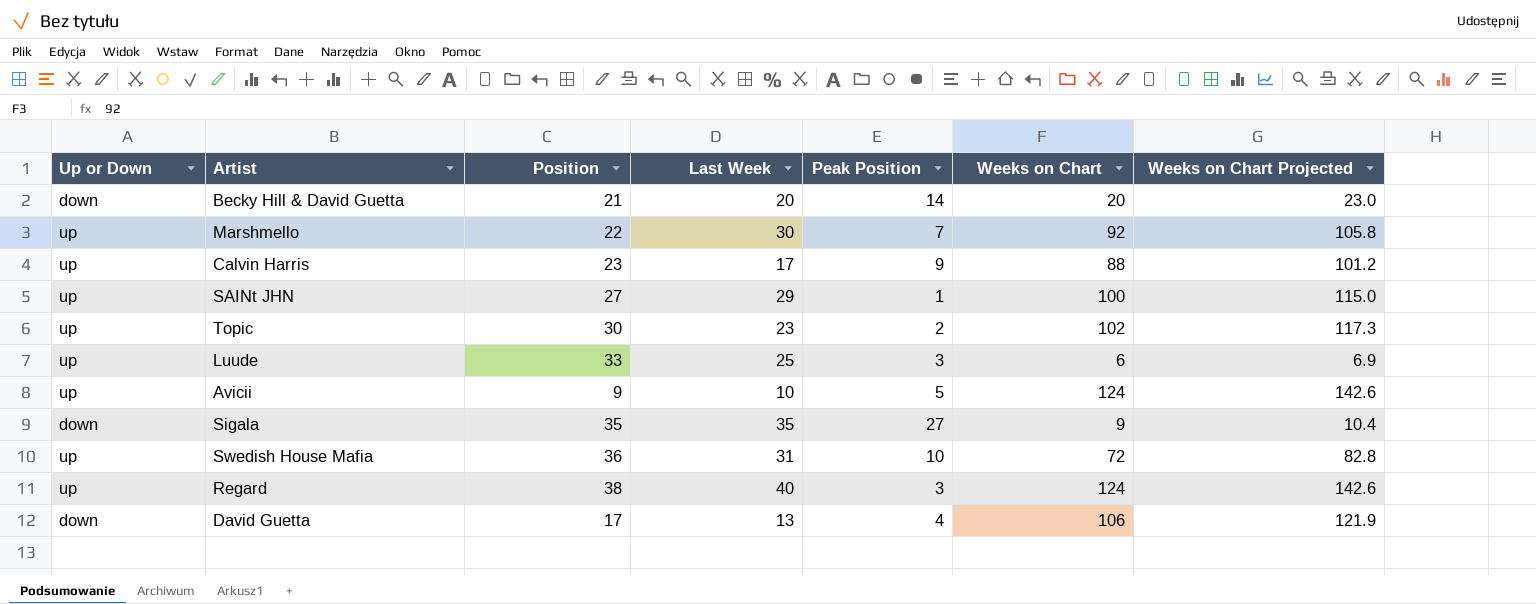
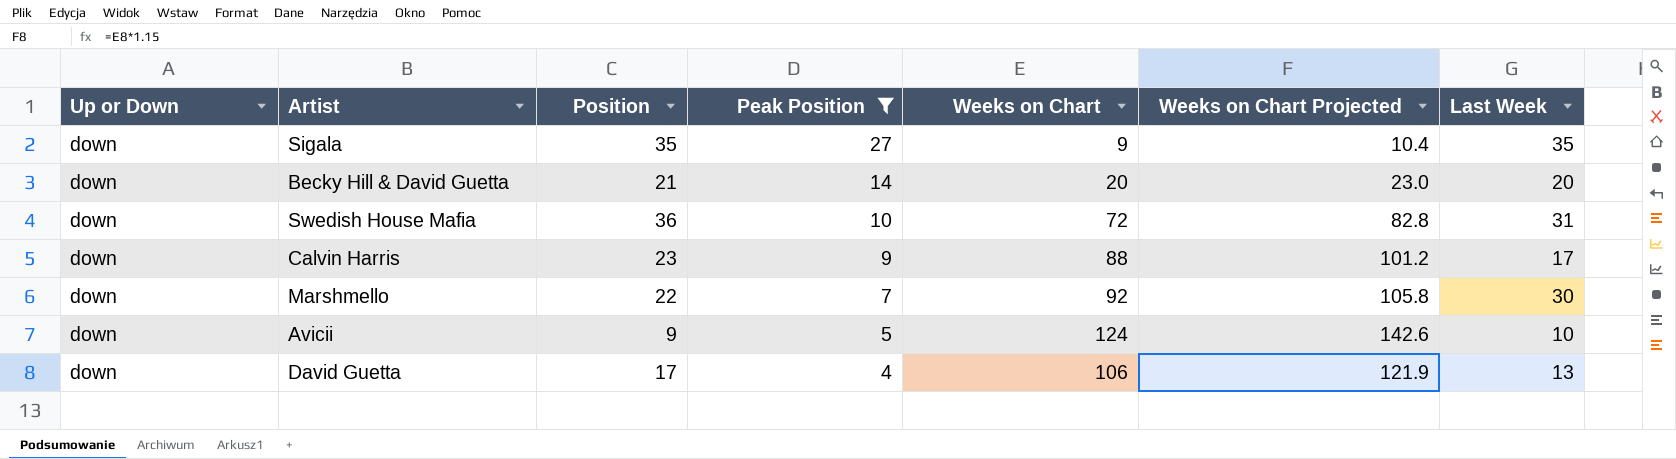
filter: none -> Peak Position >= 4
row order: none -> Peak Position descending
column Last Week | position: 4 -> 7
Swedish House Mafia | Up or Down: up -> down
Calvin Harris | Up or Down: up -> down
Marshmello | Up or Down: up -> down
Avicii | Up or Down: up -> down

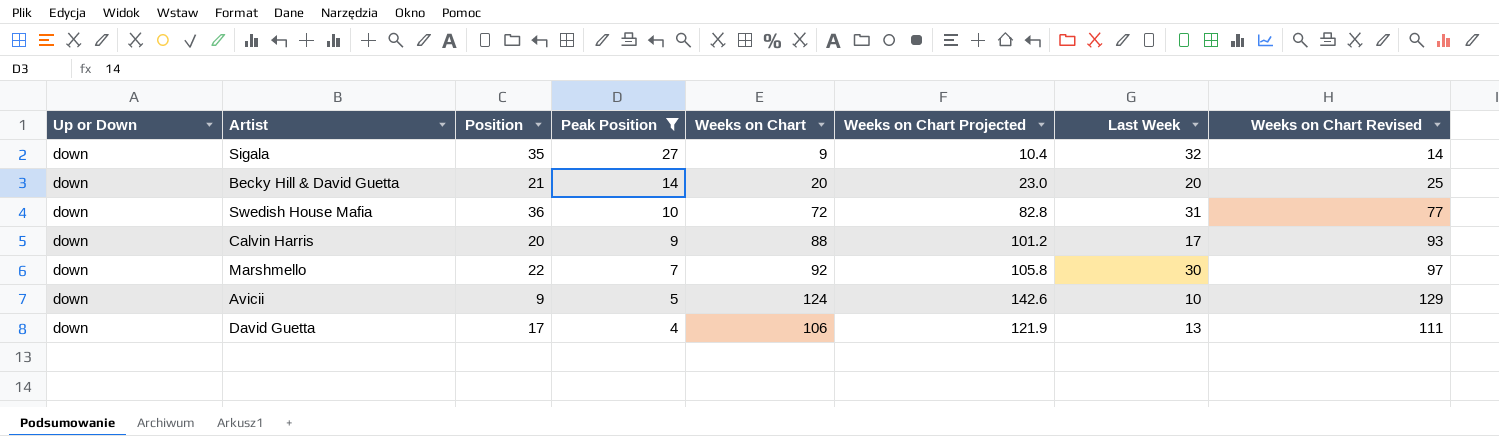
column Weeks on Chart Revised | formula: none -> [Weeks on Chart] + 5
Sigala | Last Week: 35 -> 32
Calvin Harris | Position: 23 -> 20

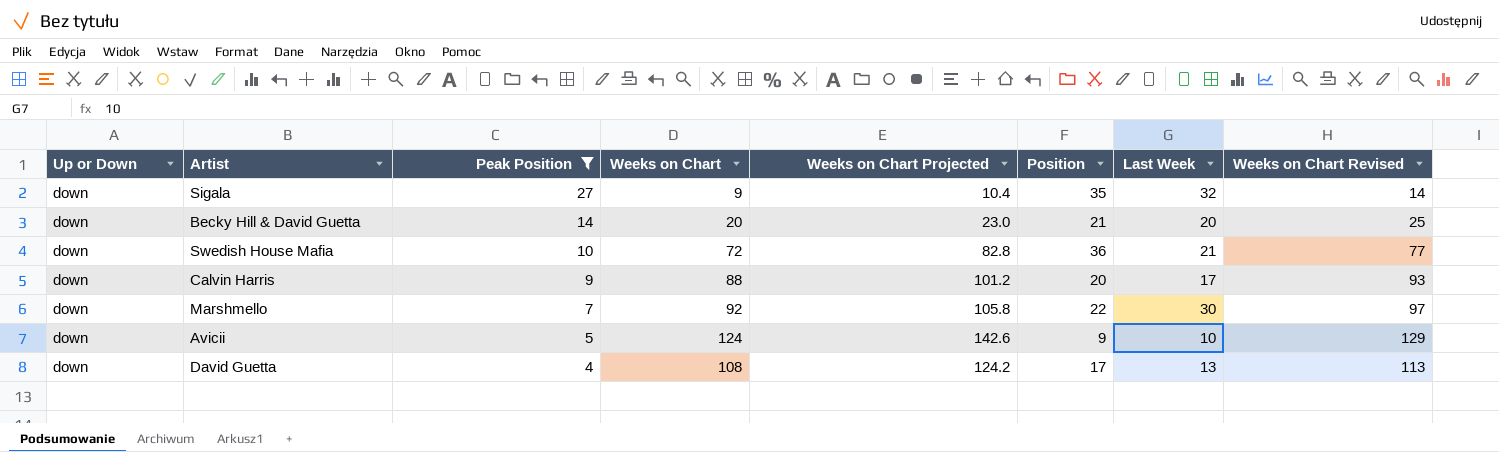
column Position | position: 3 -> 6
Swedish House Mafia | Last Week: 31 -> 21
David Guetta | Weeks on Chart: 106 -> 108
David Guetta | Weeks on Chart Projected: 121.9 -> 124.2
David Guetta | Weeks on Chart Revised: 111 -> 113

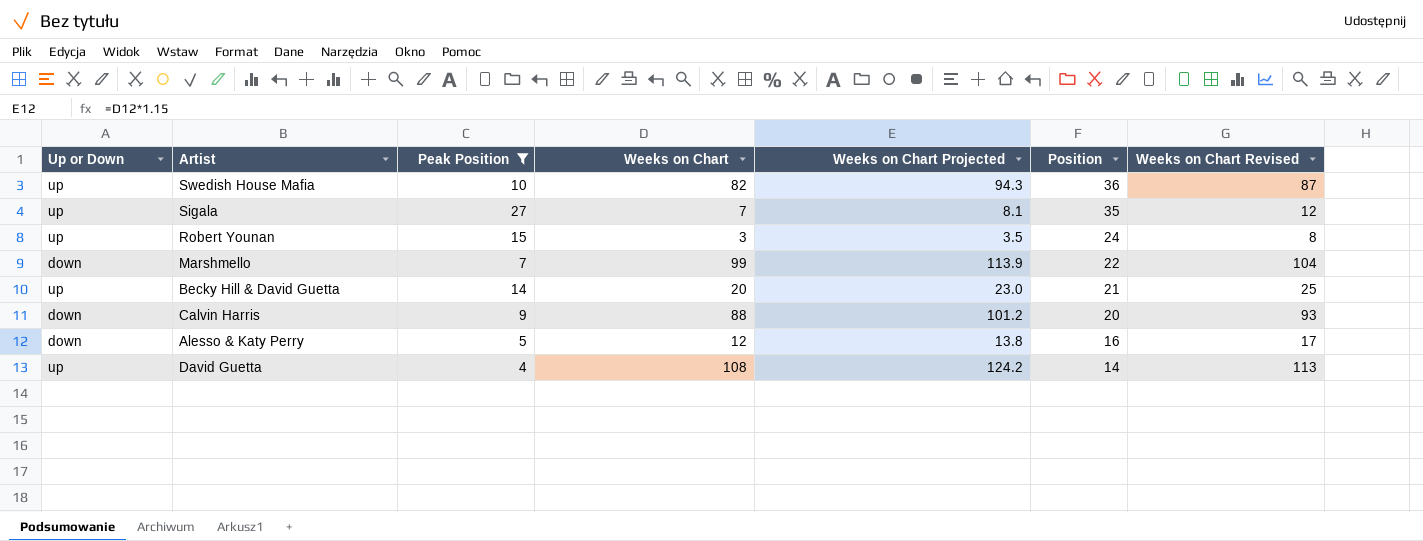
row order: Peak Position descending -> Position descending
column Last Week | position: 7 -> none
row Avicii: down | 5 | 124 | 142.6 | 9 | 10 | 129 -> none
Swedish House Mafia | Up or Down: down -> up
Swedish House Mafia | Weeks on Chart: 72 -> 82
Swedish House Mafia | Weeks on Chart Projected: 82.8 -> 94.3
Swedish House Mafia | Weeks on Chart Revised: 77 -> 87
Sigala | Up or Down: down -> up
Sigala | Weeks on Chart: 9 -> 7
Sigala | Weeks on Chart Projected: 10.4 -> 8.1
Sigala | Weeks on Chart Revised: 14 -> 12
row Robert Younan: none -> up | 15 | 3 | 3.5 | 24 | 8
Marshmello | Weeks on Chart: 92 -> 99
Marshmello | Weeks on Chart Projected: 105.8 -> 113.9
Marshmello | Weeks on Chart Revised: 97 -> 104
Becky Hill & David Guetta | Up or Down: down -> up
row Alesso & Katy Perry: none -> down | 5 | 12 | 13.8 | 16 | 17
David Guetta | Up or Down: down -> up
David Guetta | Position: 17 -> 14

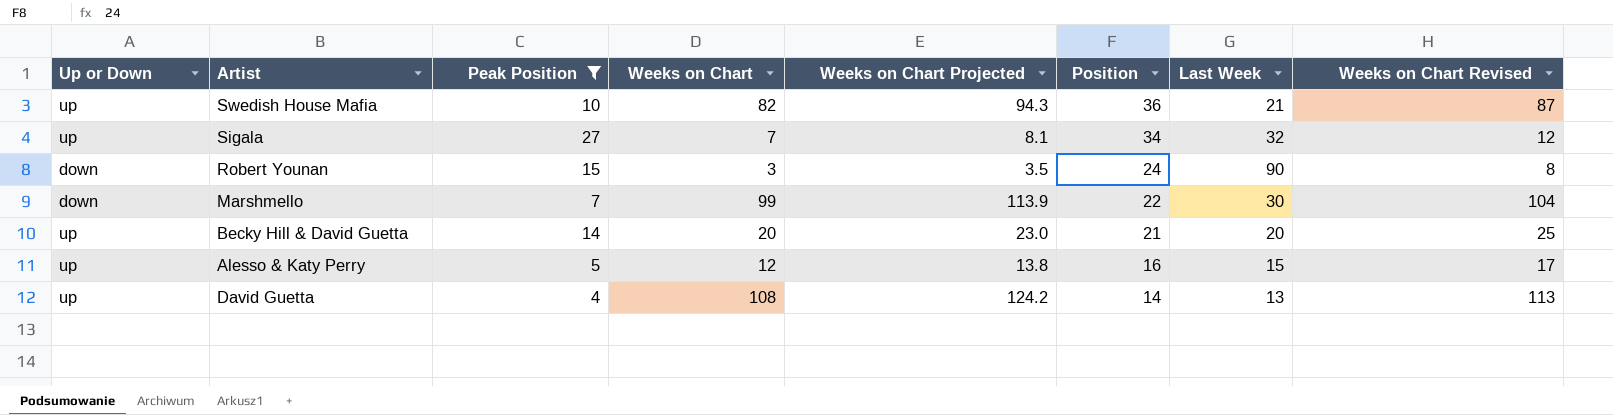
column Last Week | position: none -> 7
row Calvin Harris: down | 9 | 88 | 101.2 | 20 | 93 -> none
Sigala | Position: 35 -> 34
Robert Younan | Up or Down: up -> down
Alesso & Katy Perry | Up or Down: down -> up

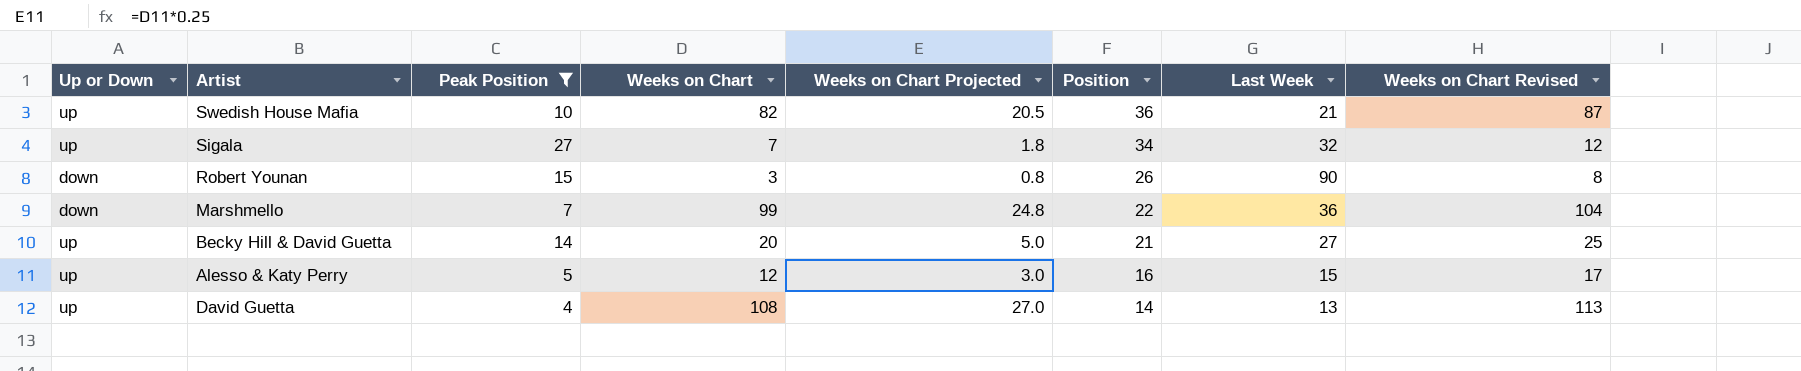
column Weeks on Chart Projected | formula: [Weeks on Chart] * 1.15 -> [Weeks on Chart] * 0.25
Robert Younan | Position: 24 -> 26
Marshmello | Last Week: 30 -> 36
Becky Hill & David Guetta | Last Week: 20 -> 27

